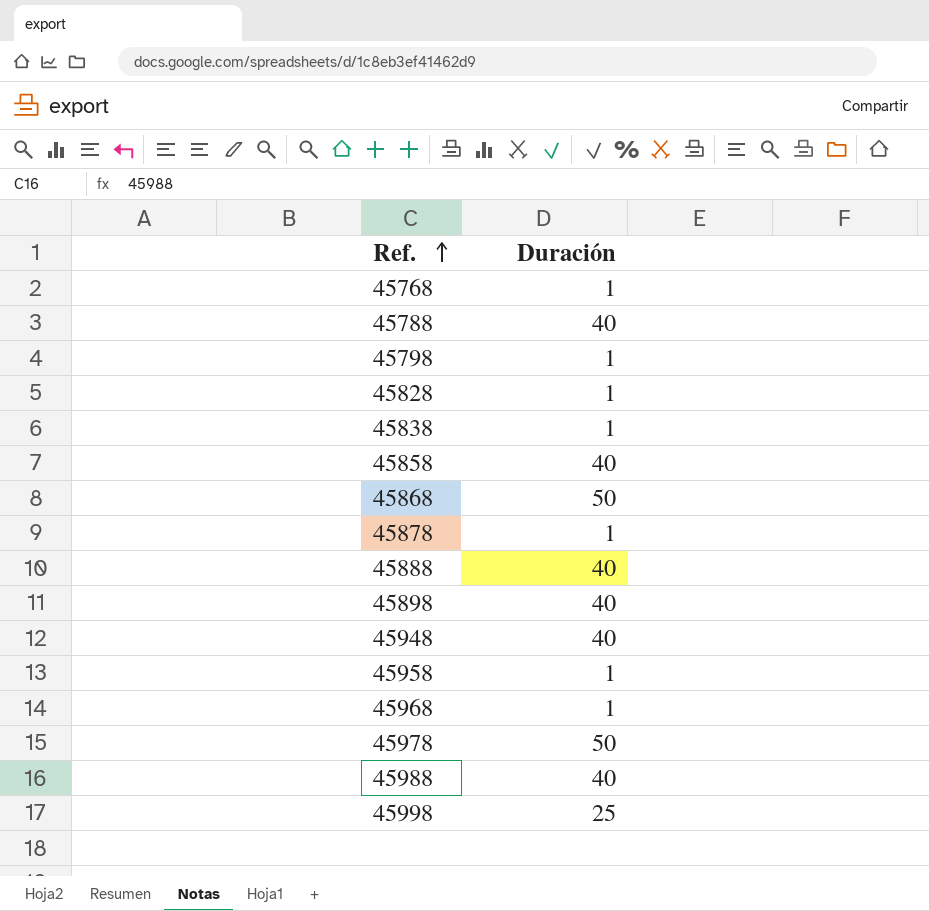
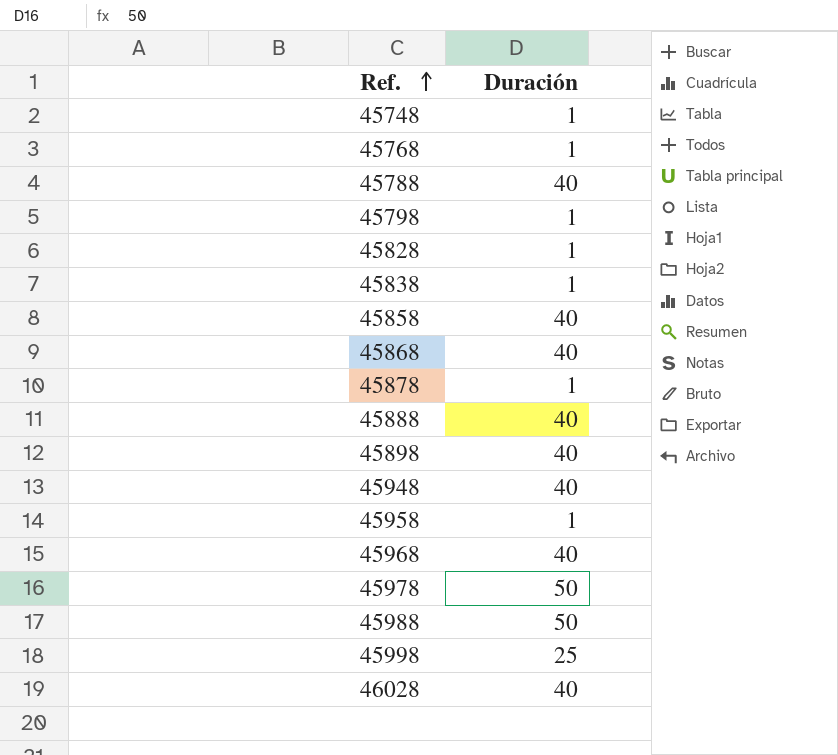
row 45748: none -> 1
45868 | Duración: 50 -> 40
45968 | Duración: 1 -> 40
45988 | Duración: 40 -> 50
row 46028: none -> 40

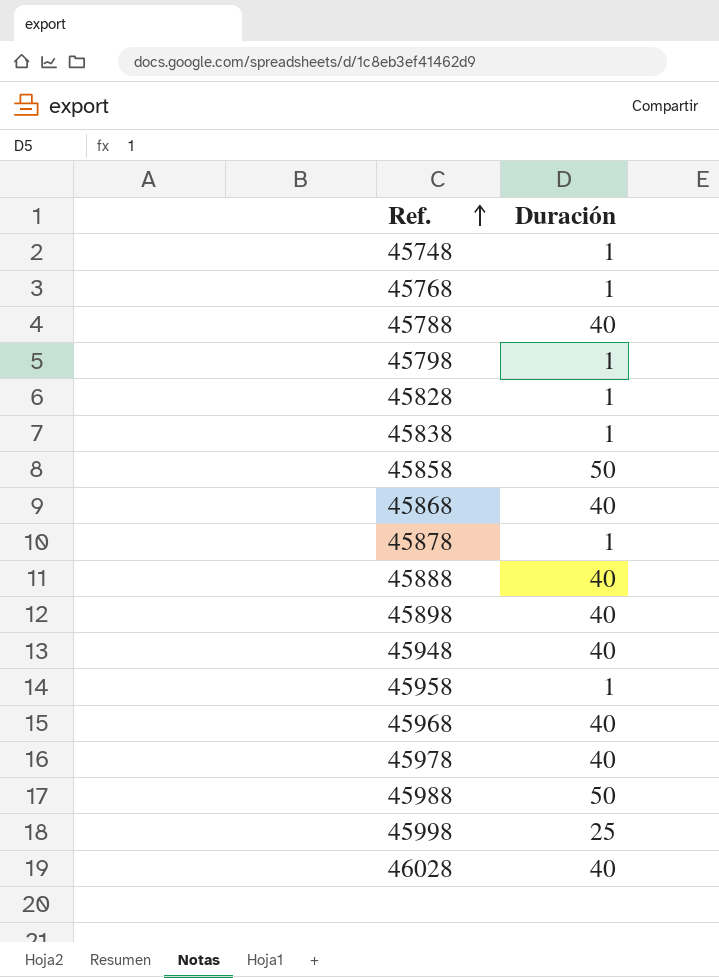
45858 | Duración: 40 -> 50
45978 | Duración: 50 -> 40

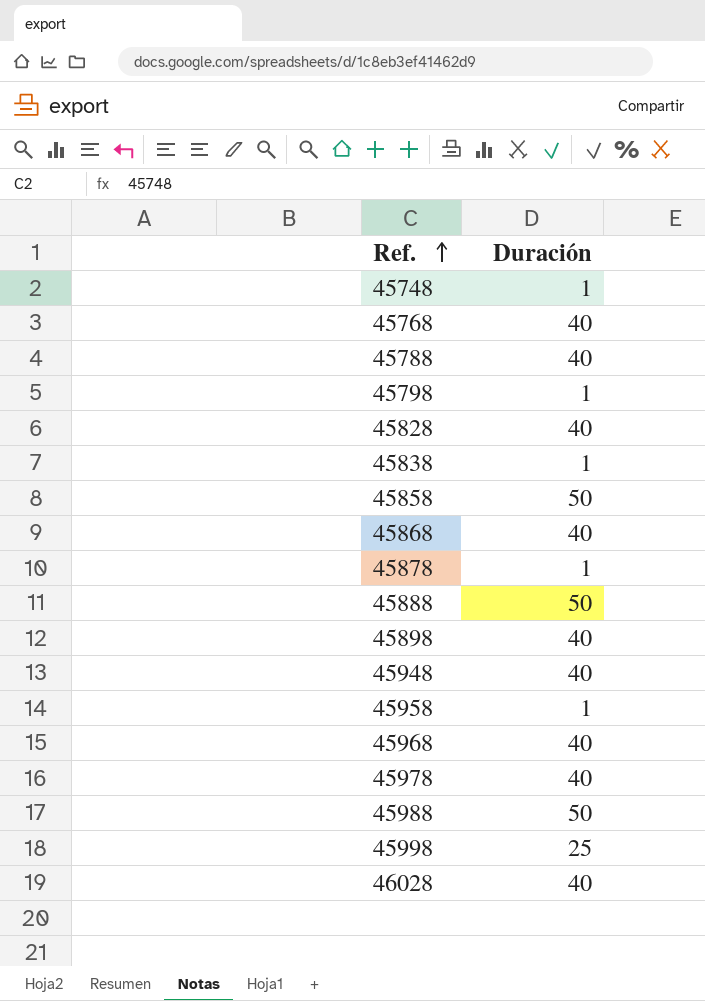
45768 | Duración: 1 -> 40
45828 | Duración: 1 -> 40
45888 | Duración: 40 -> 50

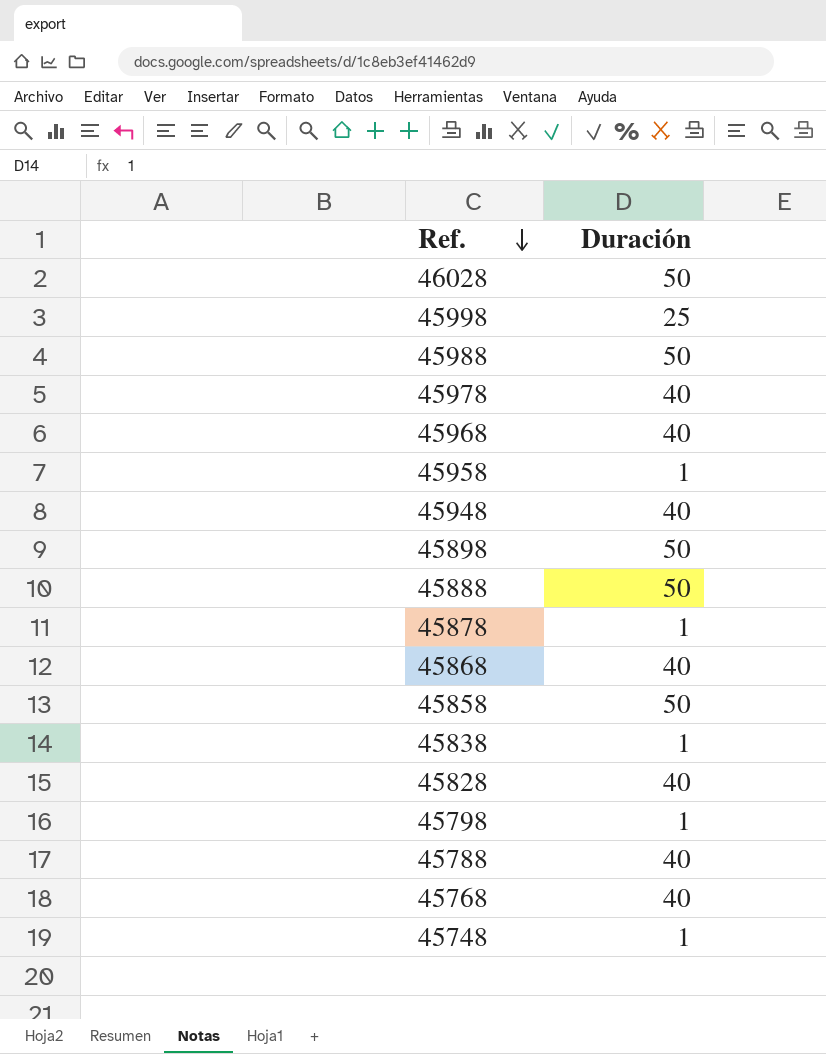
row order: Ref. ascending -> Ref. descending
46028 | Duración: 40 -> 50
45898 | Duración: 40 -> 50

